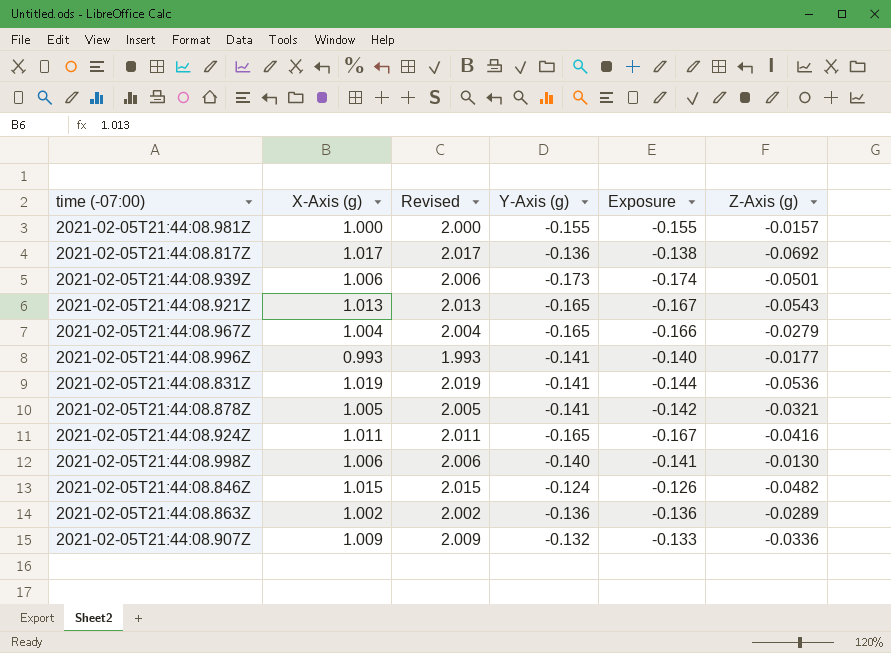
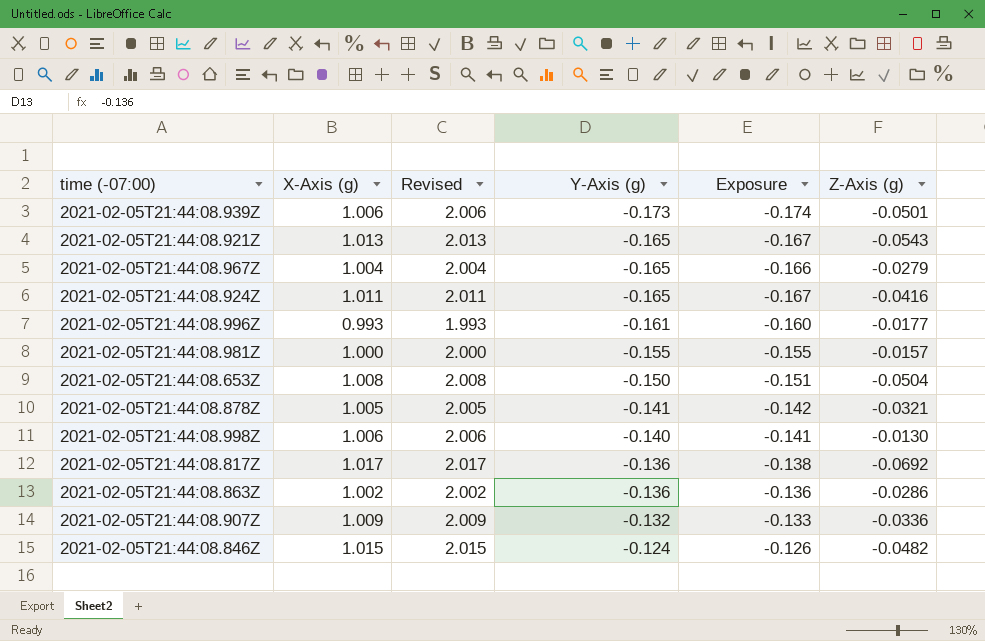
row order: none -> Y-Axis (g) ascending
row 2021-02-05T21:44:08.831Z: 1.019 | 2.019 | -0.141 | -0.144 | -0.0536 -> none
2021-02-05T21:44:08.996Z | Y-Axis (g): -0.141 -> -0.161
2021-02-05T21:44:08.996Z | Exposure: -0.140 -> -0.160
row 2021-02-05T21:44:08.653Z: none -> 1.008 | 2.008 | -0.150 | -0.151 | -0.0504
2021-02-05T21:44:08.863Z | Z-Axis (g): -0.0289 -> -0.0286

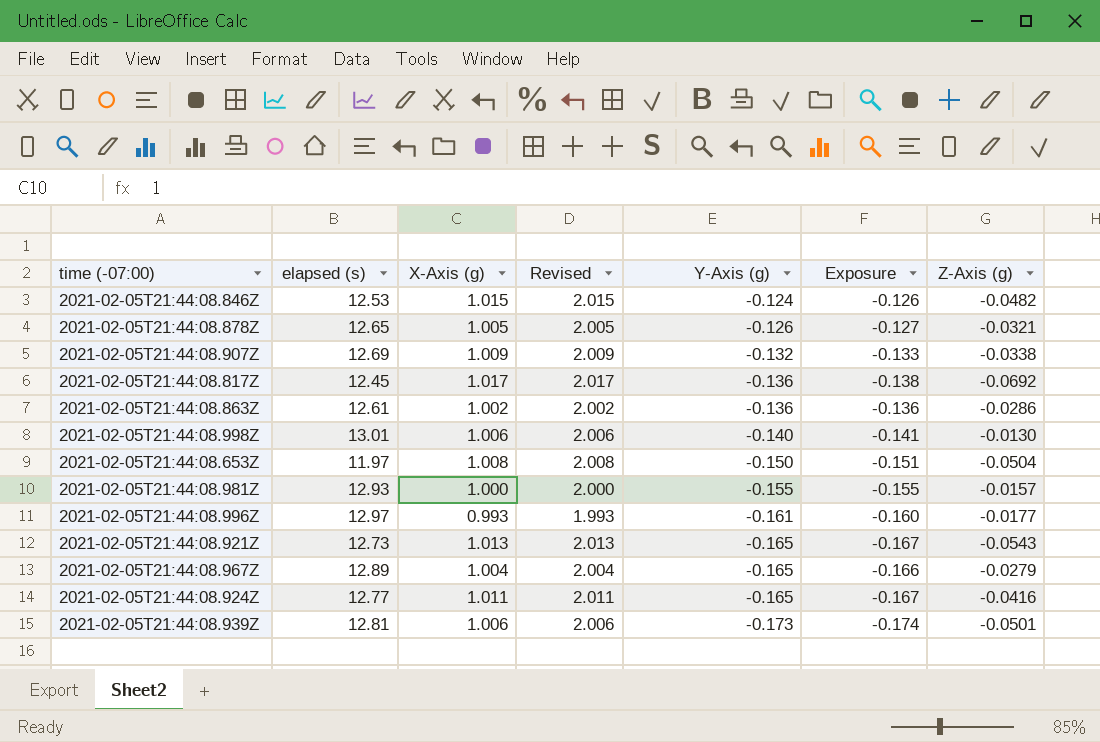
row order: Y-Axis (g) ascending -> Y-Axis (g) descending
column elapsed (s) | position: none -> 2
2021-02-05T21:44:08.878Z | Y-Axis (g): -0.141 -> -0.126
2021-02-05T21:44:08.878Z | Exposure: -0.142 -> -0.127
2021-02-05T21:44:08.907Z | Z-Axis (g): -0.0336 -> -0.0338

